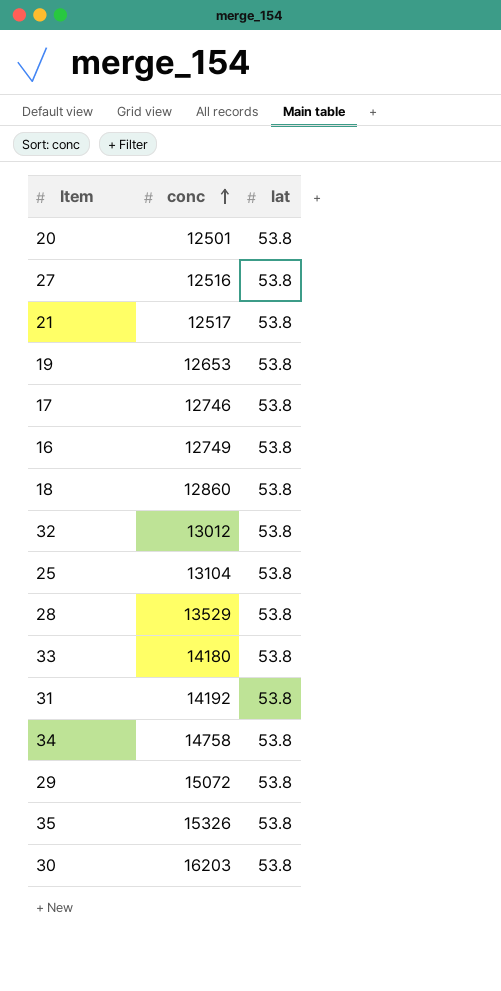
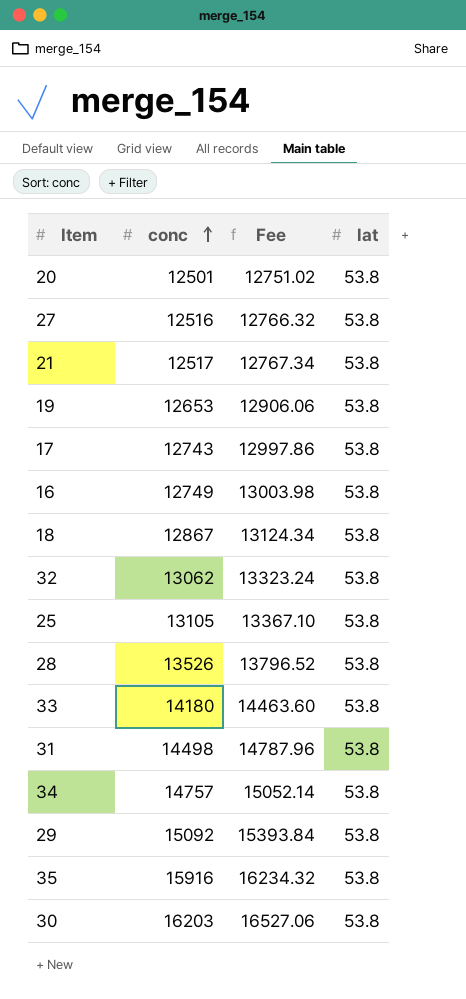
column Fee | formula: none -> [conc] * 1.02
17 | conc: 12746 -> 12743
18 | conc: 12860 -> 12867
32 | conc: 13012 -> 13062
25 | conc: 13104 -> 13105
28 | conc: 13529 -> 13526
31 | conc: 14192 -> 14498
34 | conc: 14758 -> 14757
29 | conc: 15072 -> 15092
35 | conc: 15326 -> 15916

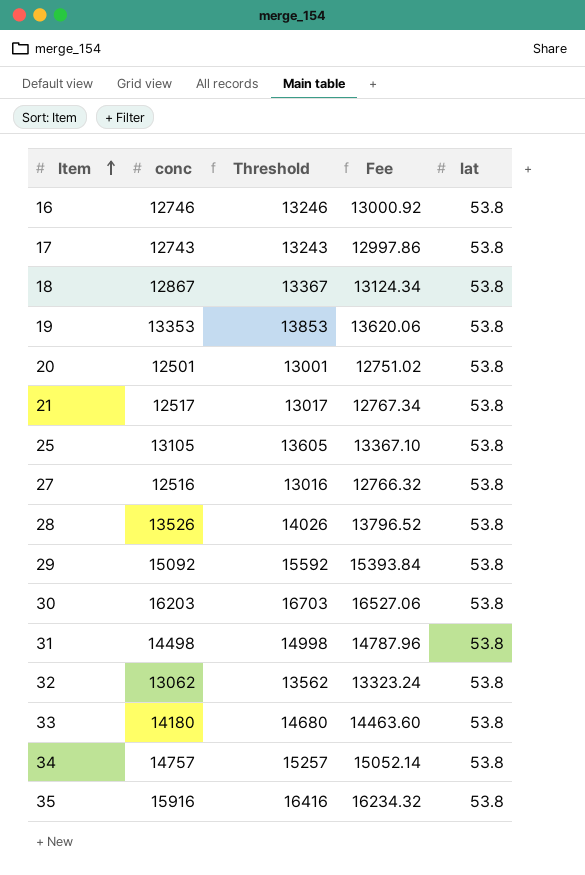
row order: conc ascending -> Item ascending
column Threshold | formula: none -> [conc] + 500
16 | conc: 12749 -> 12746
16 | Fee: 13003.98 -> 13000.92
19 | conc: 12653 -> 13353
19 | Fee: 12906.06 -> 13620.06

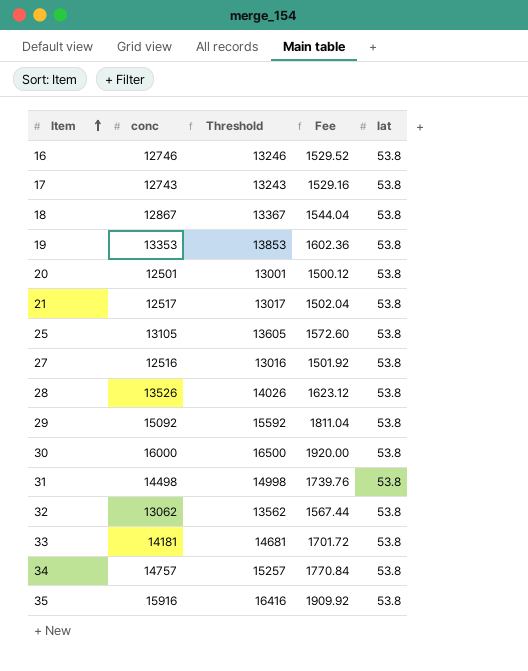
column Fee | formula: [conc] * 1.02 -> [conc] * 0.12
30 | conc: 16203 -> 16000
30 | Threshold: 16703 -> 16500
33 | conc: 14180 -> 14181
33 | Threshold: 14680 -> 14681

